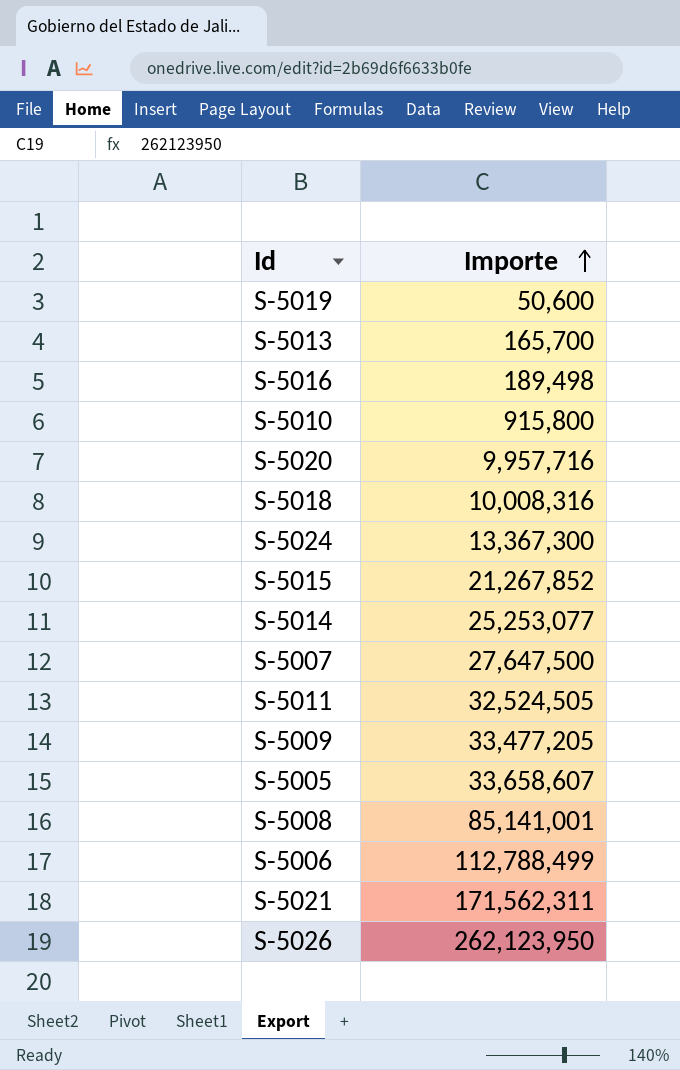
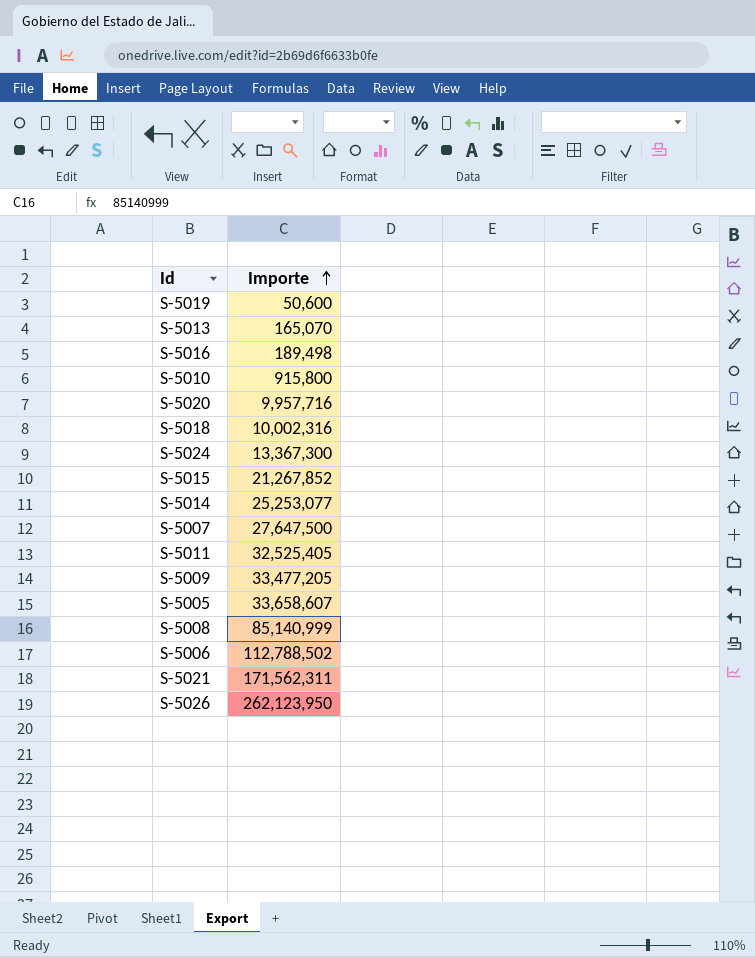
S-5013 | Importe: 165,700 -> 165,070
S-5018 | Importe: 10,008,316 -> 10,002,316
S-5011 | Importe: 32,524,505 -> 32,525,405
S-5008 | Importe: 85,141,001 -> 85,140,999
S-5006 | Importe: 112,788,499 -> 112,788,502

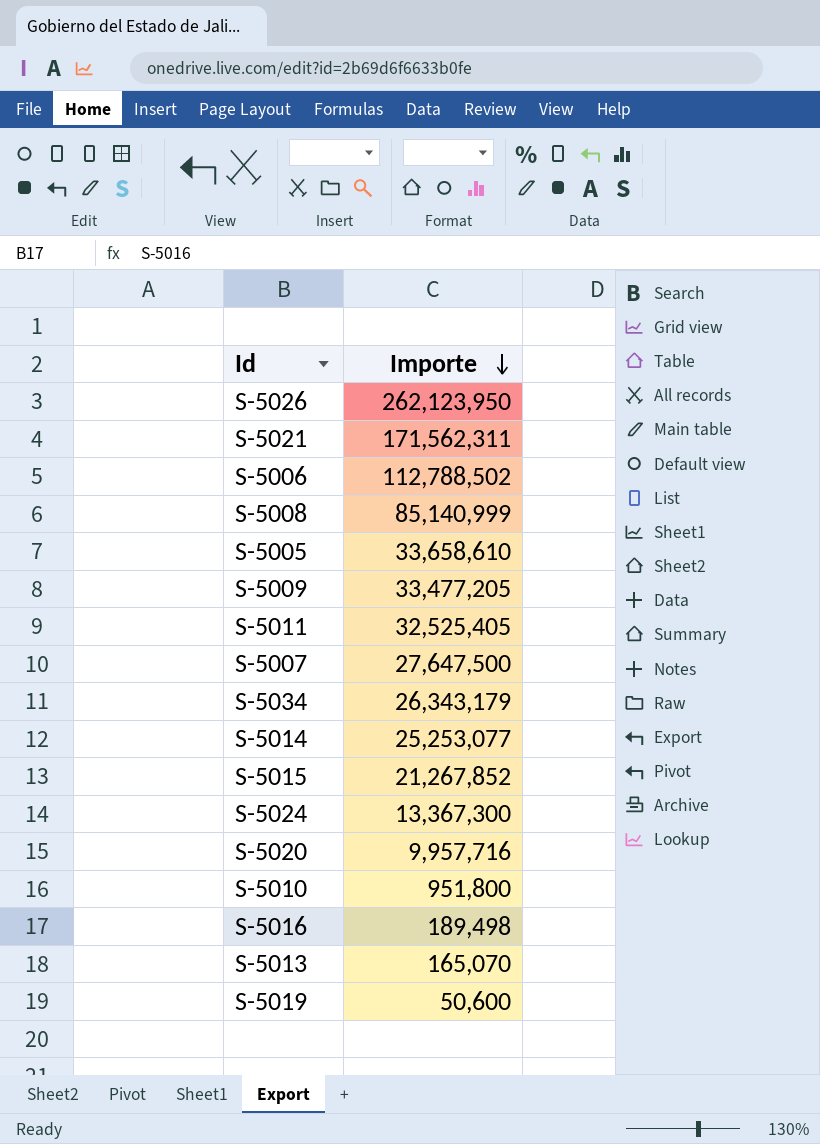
row order: Importe ascending -> Importe descending
row S-5018: 10,002,316 -> none
S-5005 | Importe: 33,658,607 -> 33,658,610
row S-5034: none -> 26,343,179
S-5010 | Importe: 915,800 -> 951,800

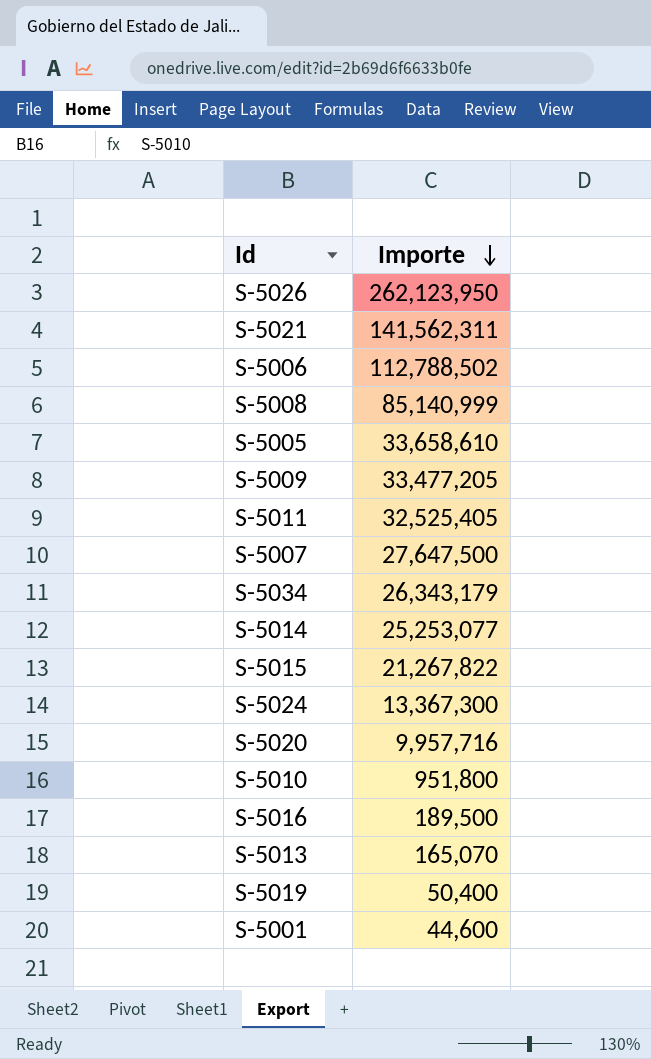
S-5021 | Importe: 171,562,311 -> 141,562,311
S-5015 | Importe: 21,267,852 -> 21,267,822
S-5016 | Importe: 189,498 -> 189,500
S-5019 | Importe: 50,600 -> 50,400
row S-5001: none -> 44,600

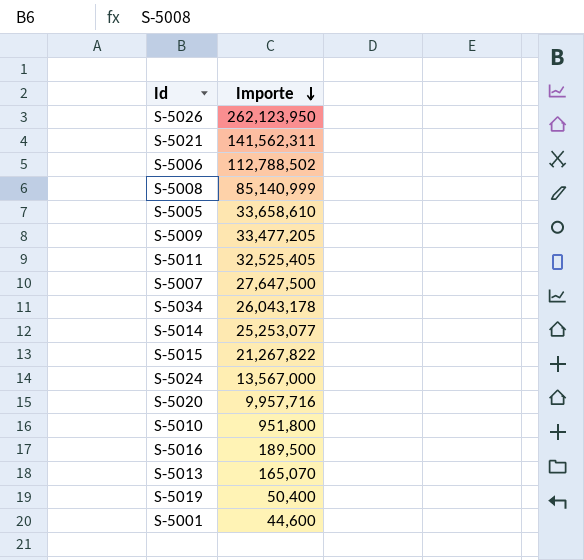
S-5034 | Importe: 26,343,179 -> 26,043,178
S-5024 | Importe: 13,367,300 -> 13,567,000

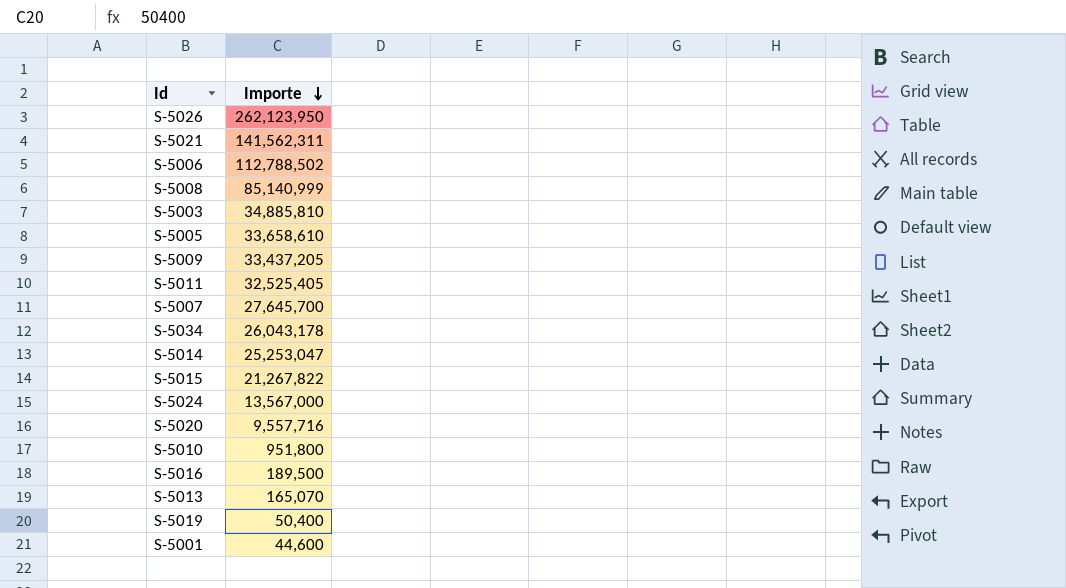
row S-5003: none -> 34,885,810
S-5009 | Importe: 33,477,205 -> 33,437,205
S-5007 | Importe: 27,647,500 -> 27,645,700
S-5014 | Importe: 25,253,077 -> 25,253,047
S-5020 | Importe: 9,957,716 -> 9,557,716

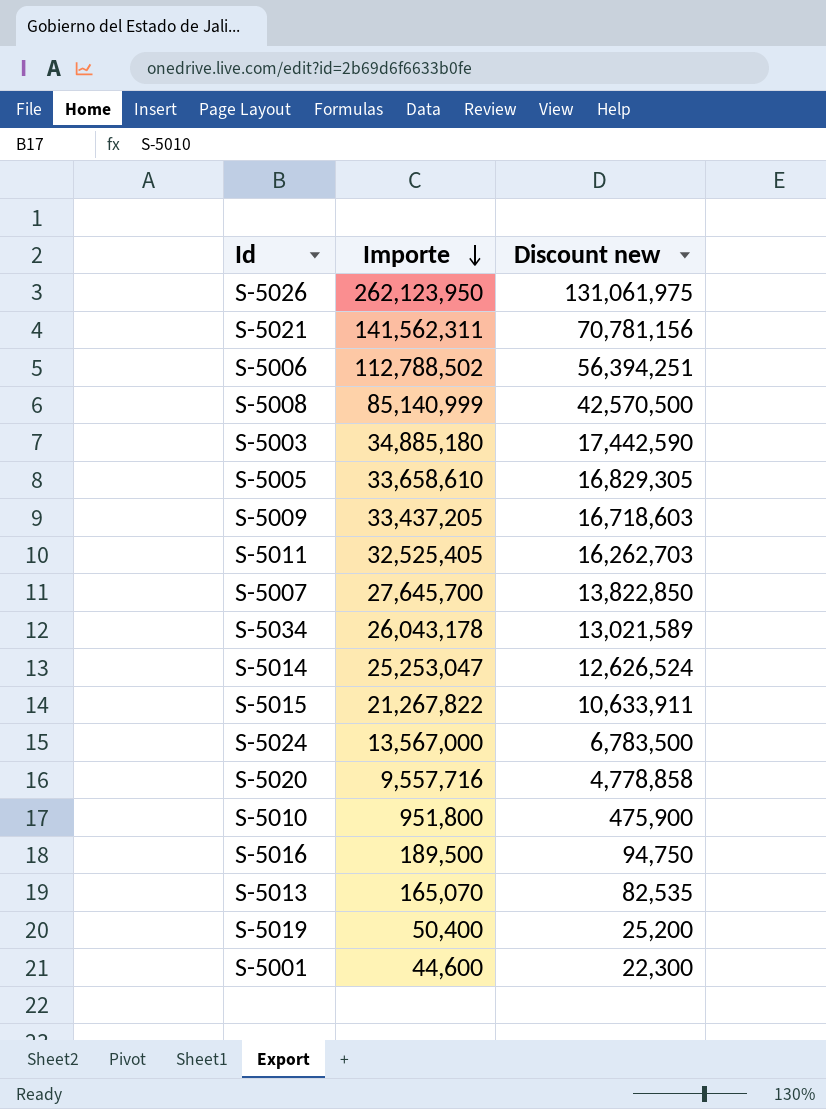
column Discount new | formula: none -> [Importe] * 0.5
S-5003 | Importe: 34,885,810 -> 34,885,180

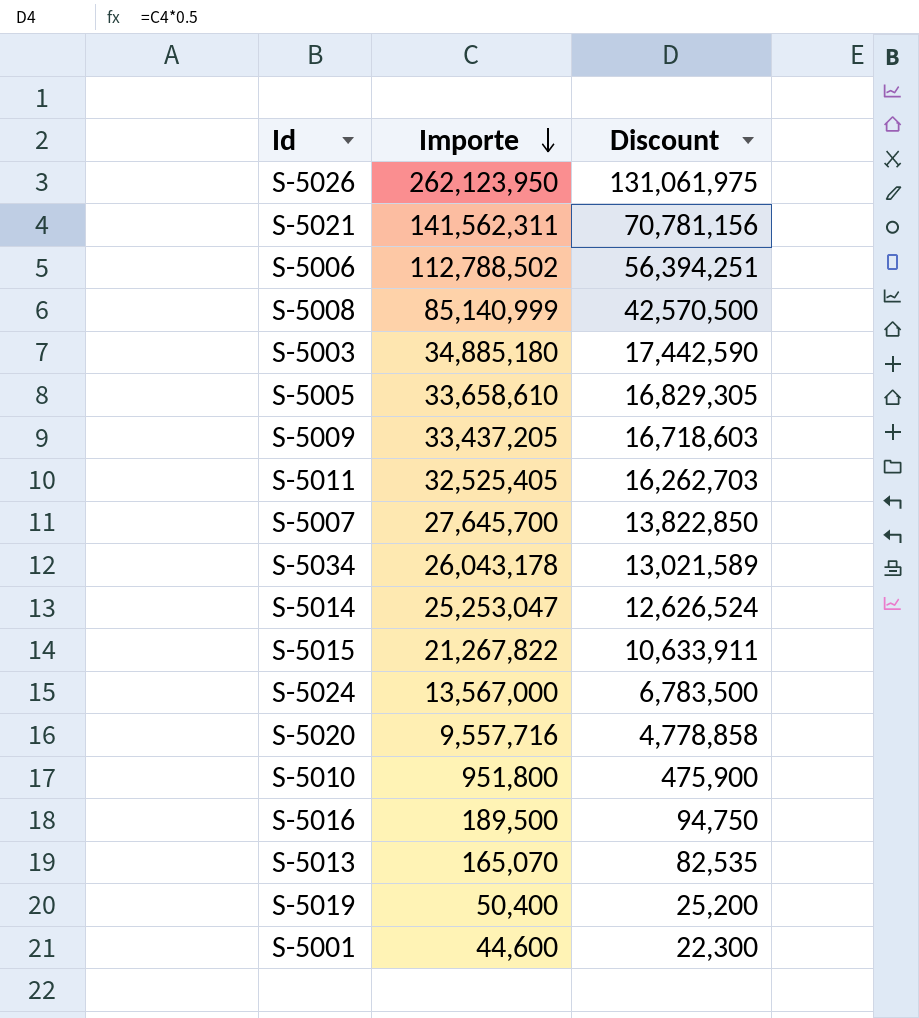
column name: Discount new -> Discount

